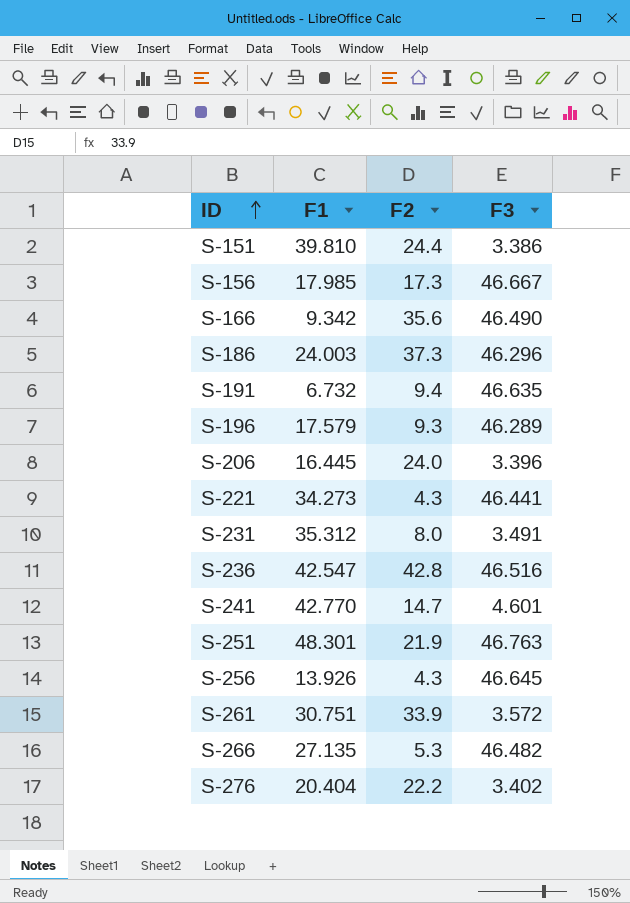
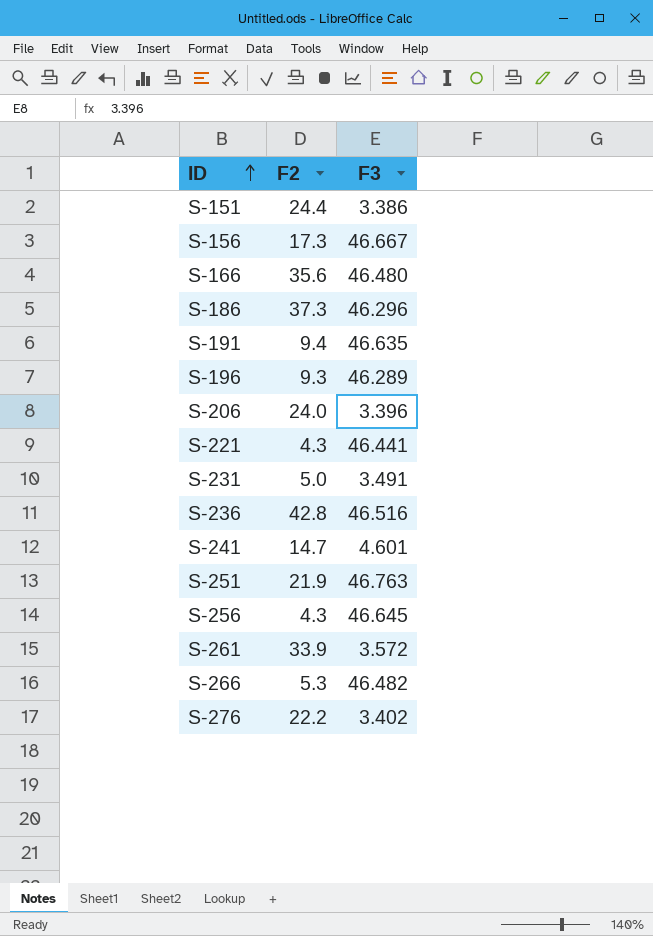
column F1 | position: 2 -> none
S-166 | F3: 46.490 -> 46.480
S-231 | F2: 8.0 -> 5.0

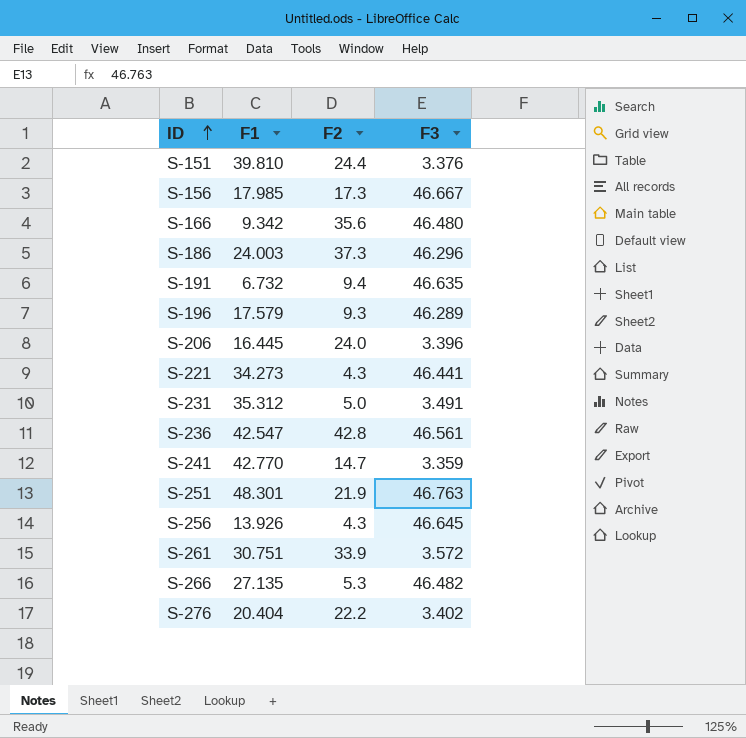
column F1 | position: none -> 2
S-151 | F3: 3.386 -> 3.376
S-236 | F3: 46.516 -> 46.561
S-241 | F3: 4.601 -> 3.359

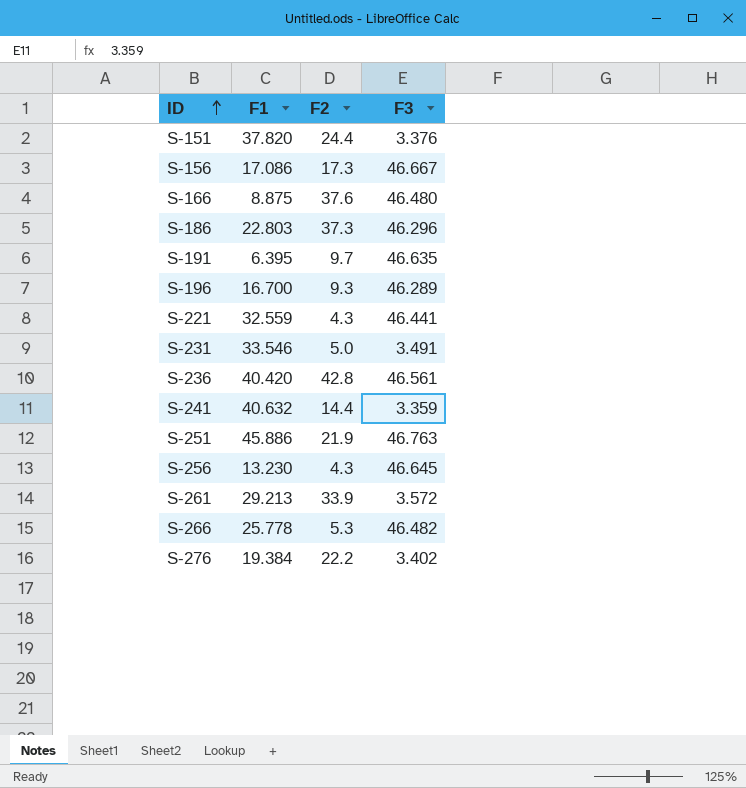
row S-206: 16.445 | 24.0 | 3.396 -> none
S-151 | F1: 39.810 -> 37.820
S-156 | F1: 17.985 -> 17.086
S-166 | F1: 9.342 -> 8.875
S-166 | F2: 35.6 -> 37.6
S-186 | F1: 24.003 -> 22.803
S-191 | F1: 6.732 -> 6.395
S-191 | F2: 9.4 -> 9.7
S-196 | F1: 17.579 -> 16.700
S-221 | F1: 34.273 -> 32.559
S-231 | F1: 35.312 -> 33.546
S-236 | F1: 42.547 -> 40.420
S-241 | F1: 42.770 -> 40.632
S-241 | F2: 14.7 -> 14.4
S-251 | F1: 48.301 -> 45.886
S-256 | F1: 13.926 -> 13.230
S-261 | F1: 30.751 -> 29.213
S-266 | F1: 27.135 -> 25.778
S-276 | F1: 20.404 -> 19.384

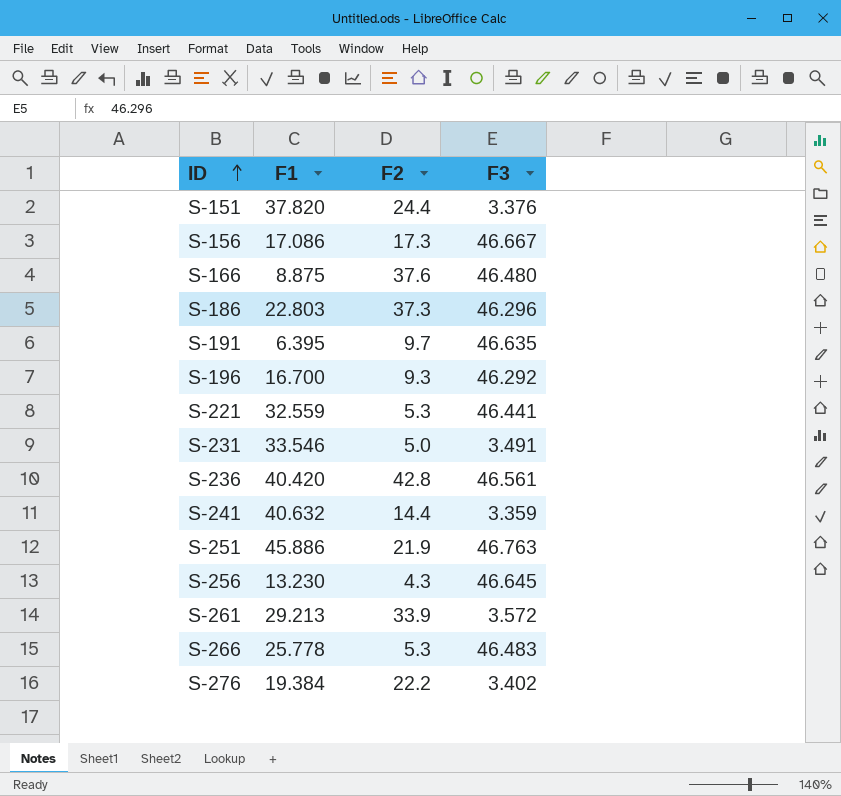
S-196 | F3: 46.289 -> 46.292
S-221 | F2: 4.3 -> 5.3
S-266 | F3: 46.482 -> 46.483

